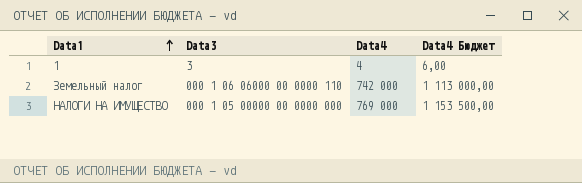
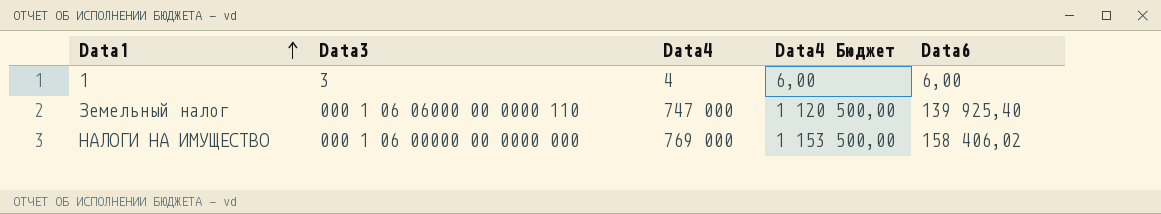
column Data6 | position: none -> 5
Земельный налог | Data4: 742 000 -> 747 000
Земельный налог | Data4 Бюджет: 1 113 000,00 -> 1 120 500,00
НАЛОГИ НА ИМУЩЕСТВО | Data3: 000 1 05 00000 00 0000 000 -> 000 1 06 00000 00 0000 000

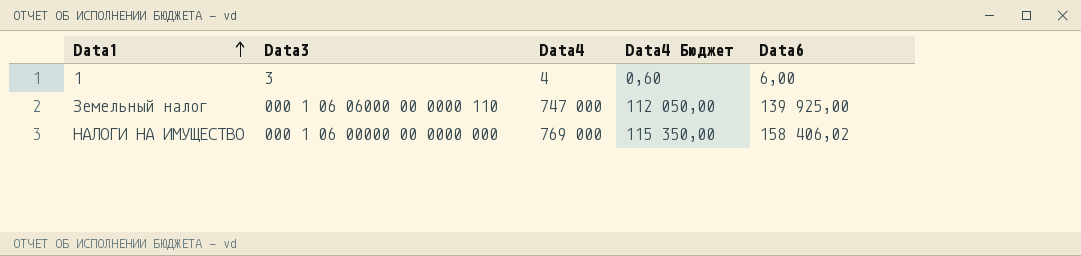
column Data4 Бюджет | formula: [Data4] * 1,5 -> [Data4] * 0,15
Земельный налог | Data6: 139 925,40 -> 139 925,00

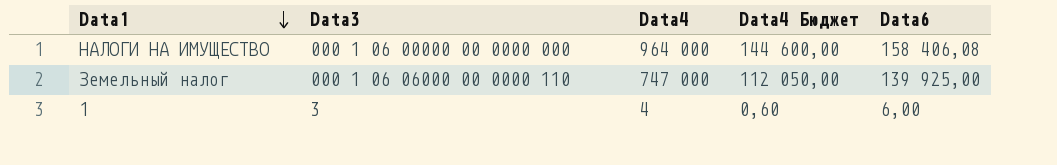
row order: Data1 ascending -> Data1 descending
НАЛОГИ НА ИМУЩЕСТВО | Data4: 769 000 -> 964 000
НАЛОГИ НА ИМУЩЕСТВО | Data4 Бюджет: 115 350,00 -> 144 600,00
НАЛОГИ НА ИМУЩЕСТВО | Data6: 158 406,02 -> 158 406,08

